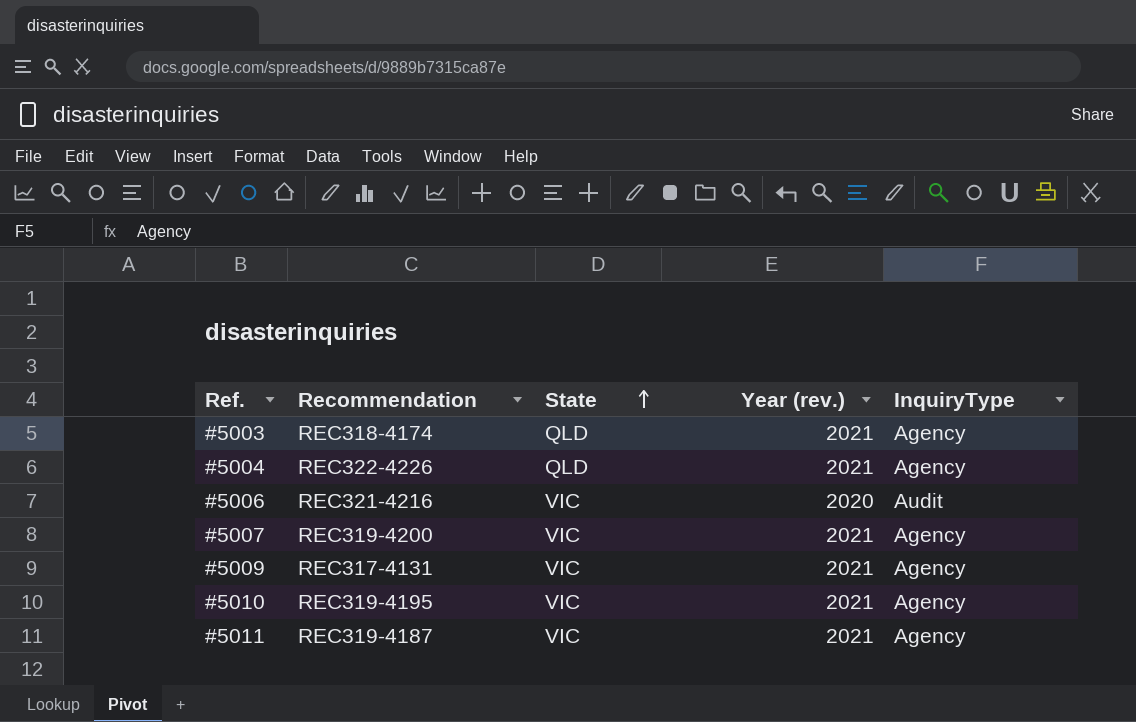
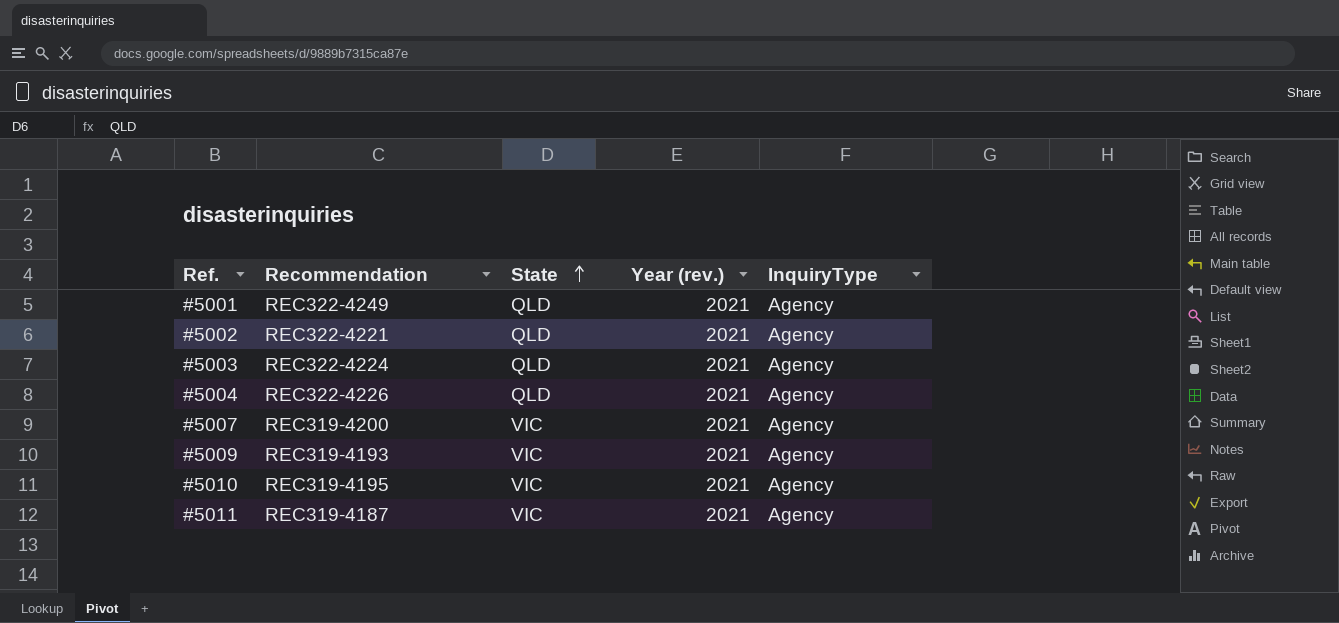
row #5006: REC321-4216 | VIC | 2020 | Audit -> none
row #5001: none -> REC322-4249 | QLD | 2021 | Agency
row #5002: none -> REC322-4221 | QLD | 2021 | Agency
#5003 | Recommendation: REC318-4174 -> REC322-4224
#5009 | Recommendation: REC317-4131 -> REC319-4193

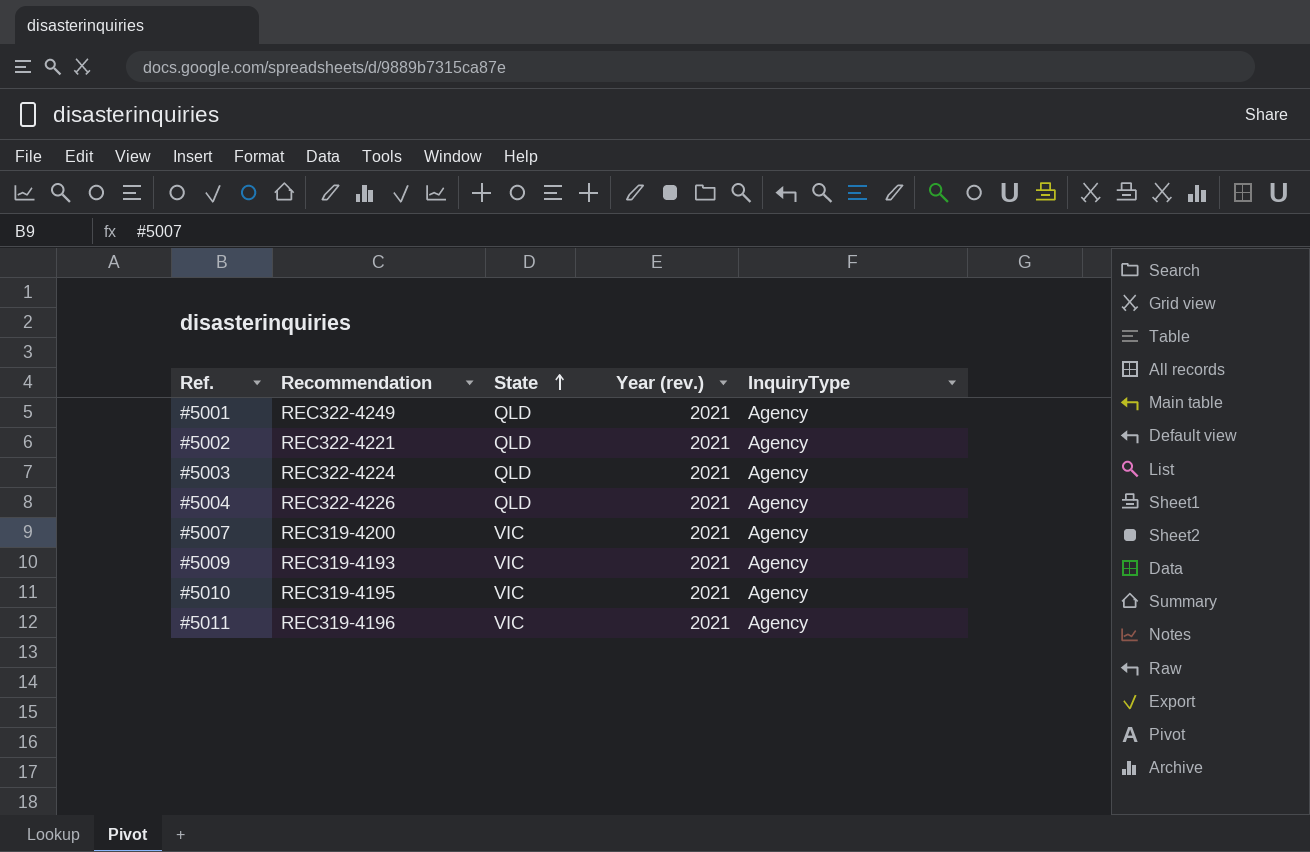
#5011 | Recommendation: REC319-4187 -> REC319-4196

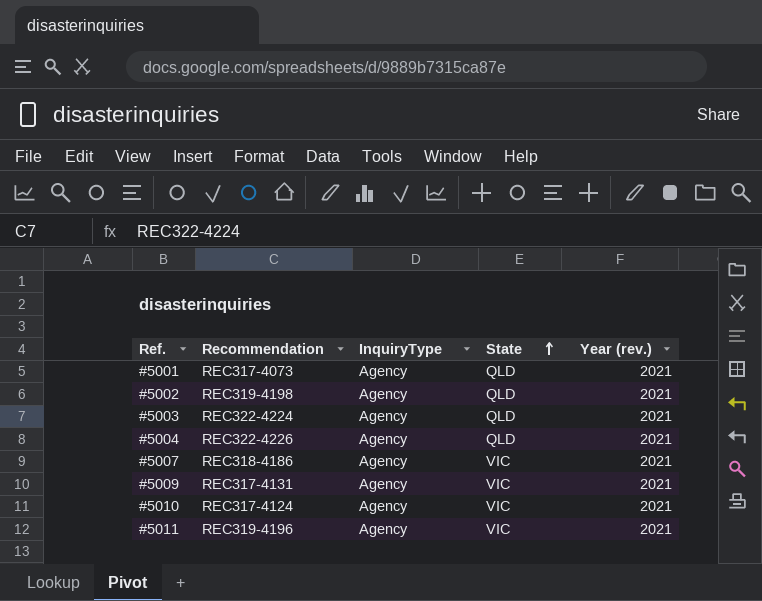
column InquiryType | position: 5 -> 3
#5001 | Recommendation: REC322-4249 -> REC317-4073
#5002 | Recommendation: REC322-4221 -> REC319-4198
#5007 | Recommendation: REC319-4200 -> REC318-4186
#5009 | Recommendation: REC319-4193 -> REC317-4131
#5010 | Recommendation: REC319-4195 -> REC317-4124

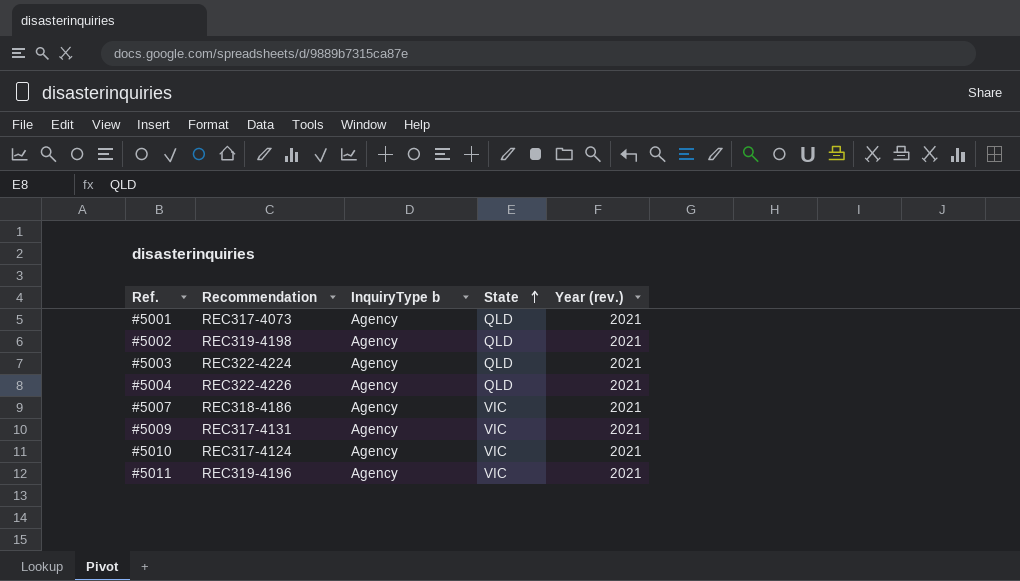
column name: InquiryType -> InquiryType b

